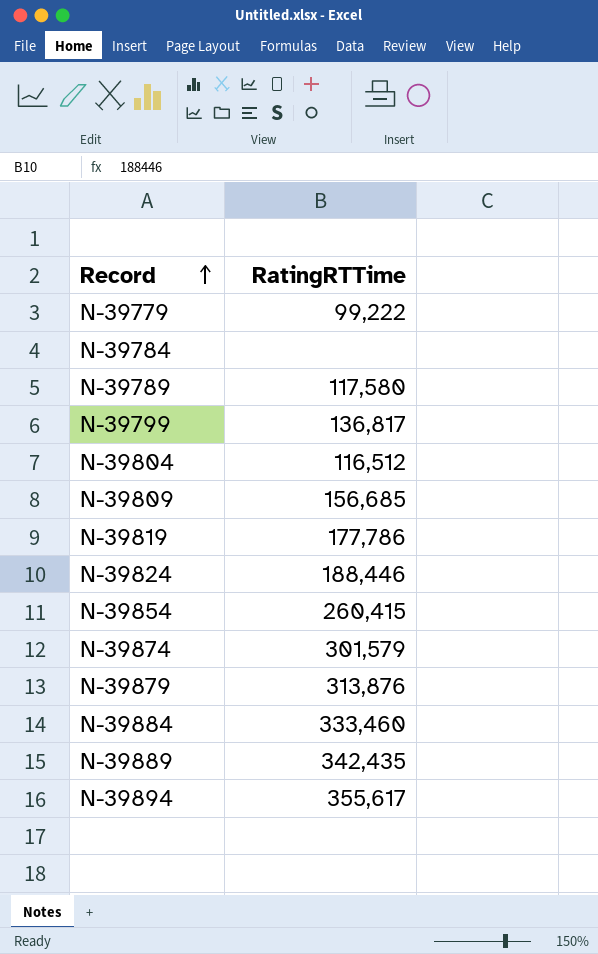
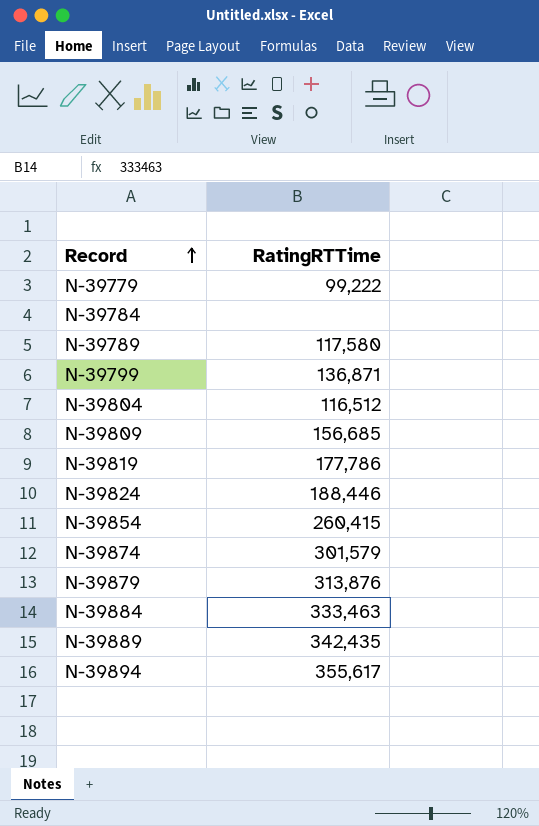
N-39799 | RatingRTTime: 136,817 -> 136,871
N-39884 | RatingRTTime: 333,460 -> 333,463

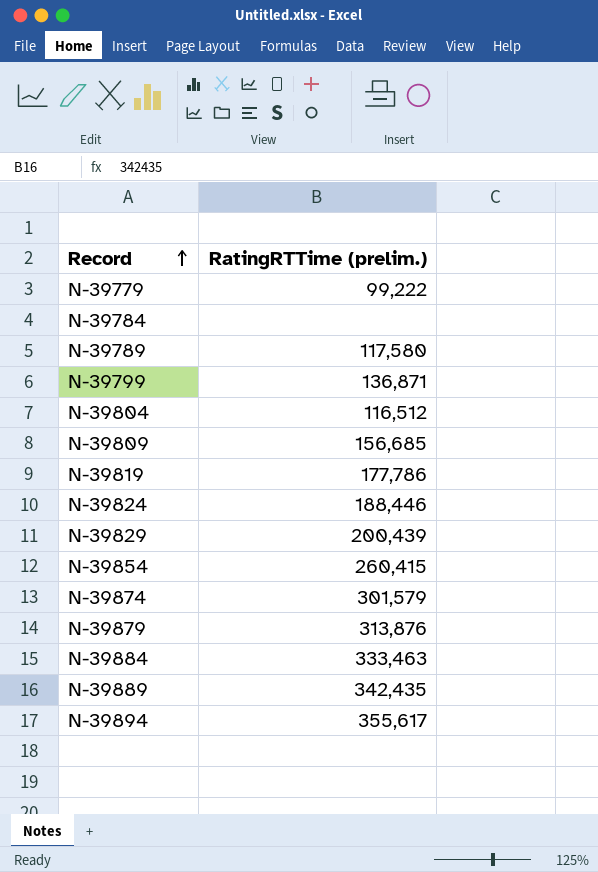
column name: RatingRTTime -> RatingRTTime (prelim.)
row N-39829: none -> 200,439

